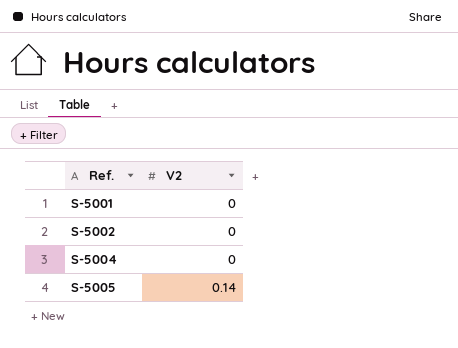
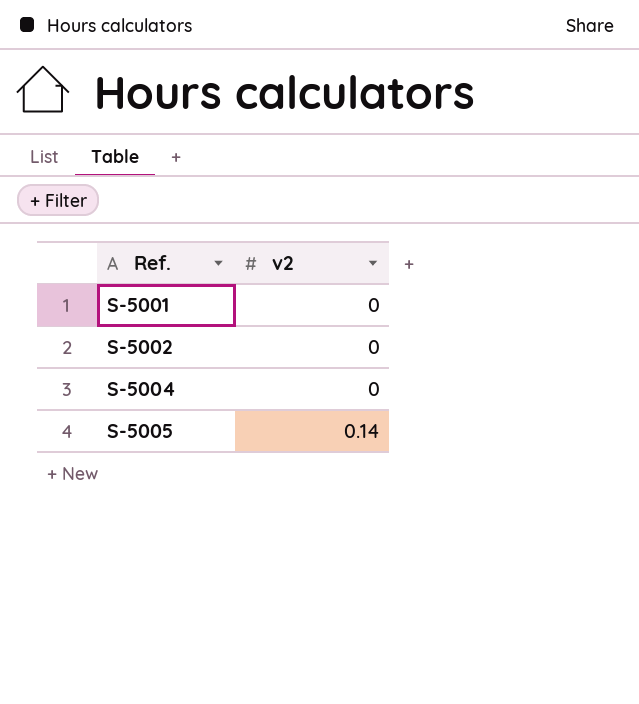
column name: V2 -> v2

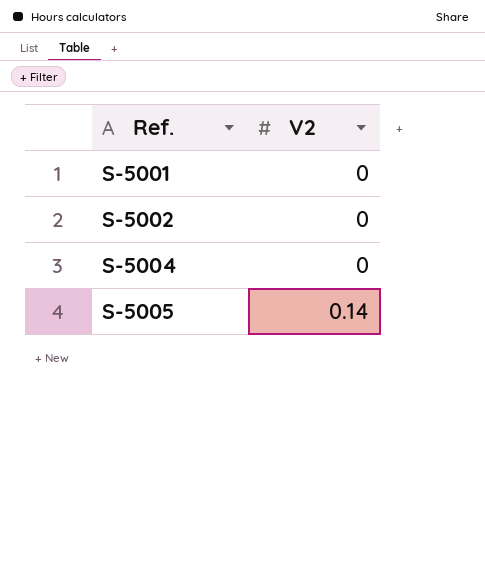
column name: v2 -> V2

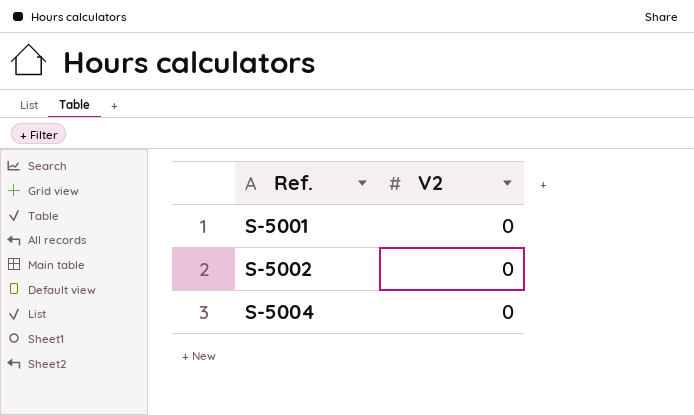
row S-5005: 0.14 -> none

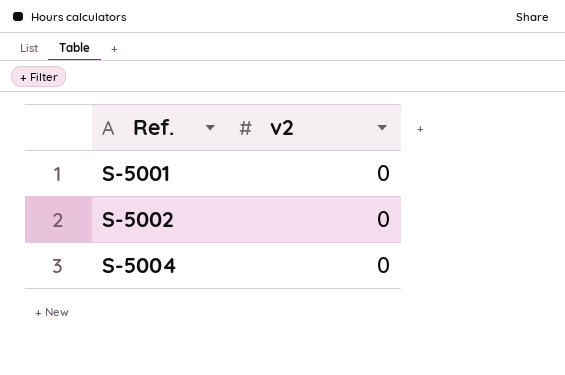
column name: V2 -> v2

